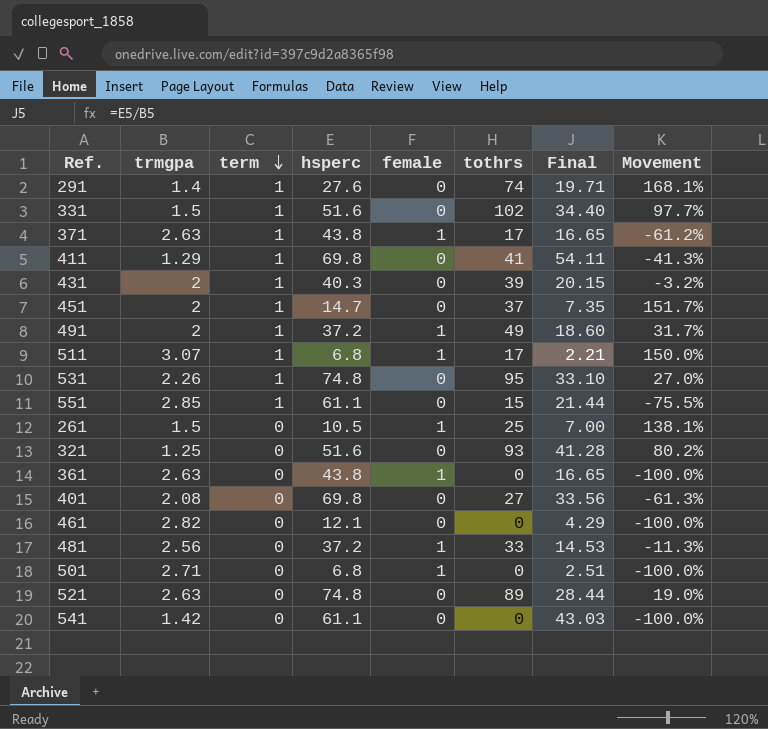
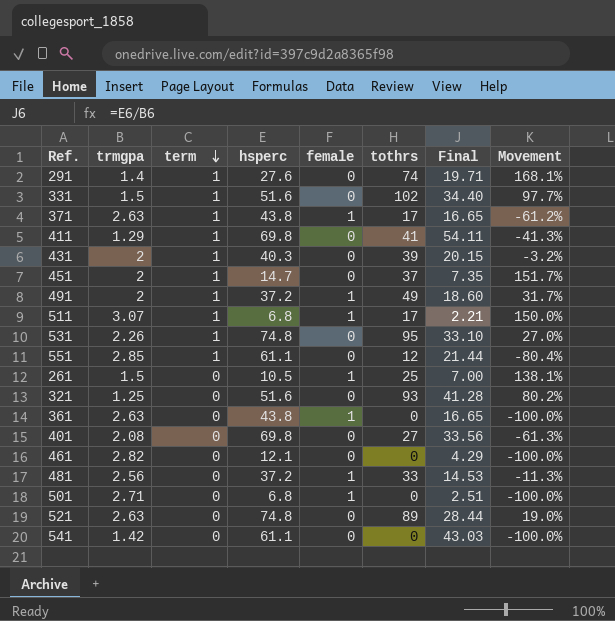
551 | tothrs: 15 -> 12
551 | Movement: -75.5% -> -80.4%

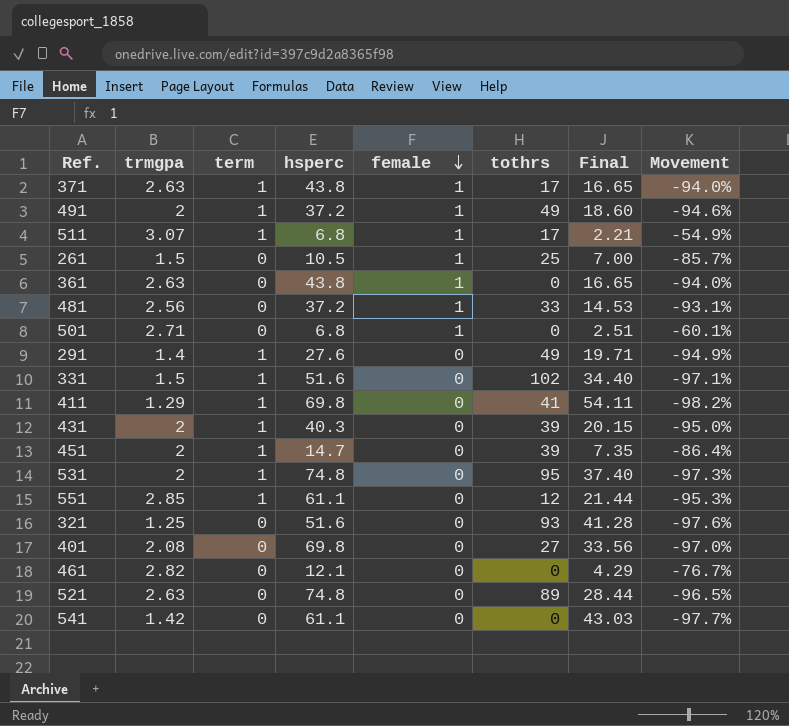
row order: term descending -> female descending
column Movement | formula: ([tothrs] - [hsperc]) / [hsperc] -> ([trmgpa] - [hsperc]) / [hsperc]
291 | tothrs: 74 -> 49
451 | tothrs: 37 -> 39
531 | trmgpa: 2.26 -> 2
531 | Final: 33.10 -> 37.40

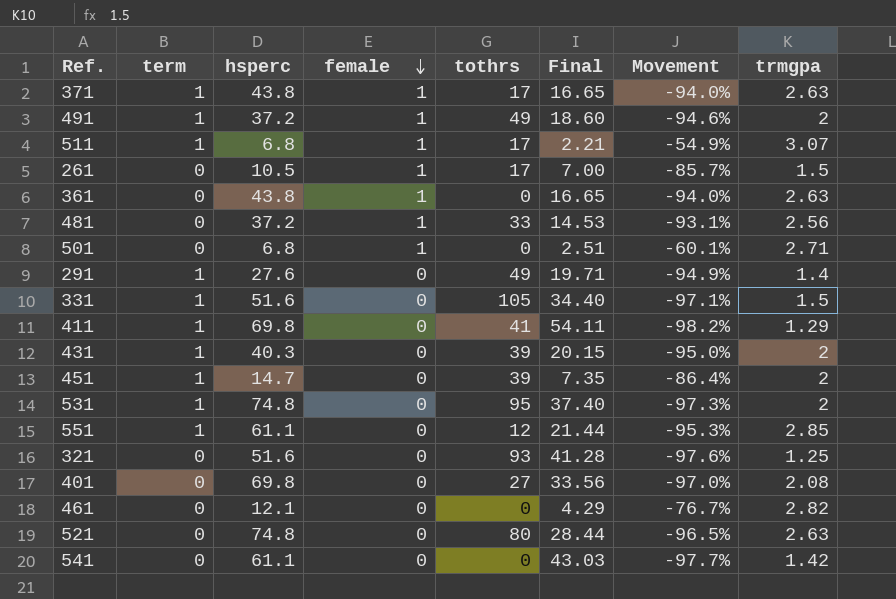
column trmgpa | position: 2 -> 8
261 | tothrs: 25 -> 17
331 | tothrs: 102 -> 105
521 | tothrs: 89 -> 80

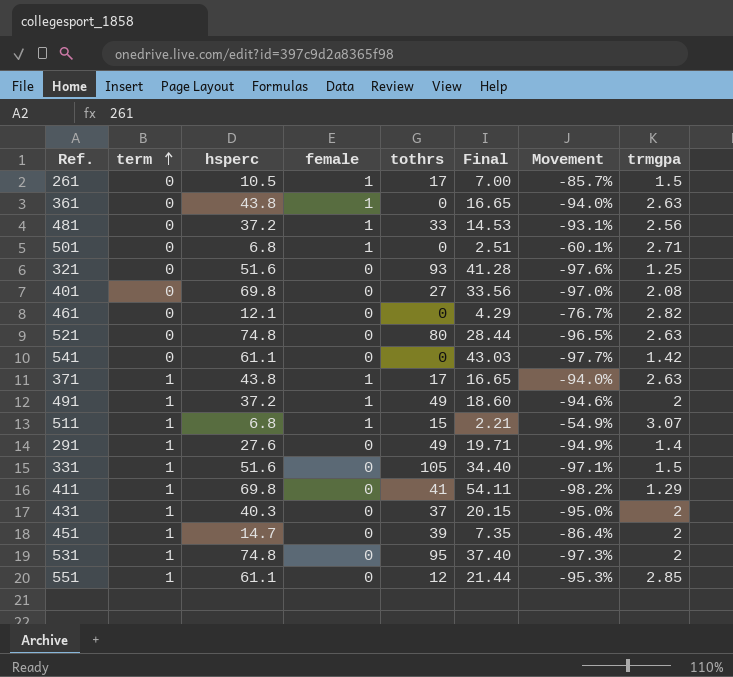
row order: female descending -> term ascending
511 | tothrs: 17 -> 15
431 | tothrs: 39 -> 37

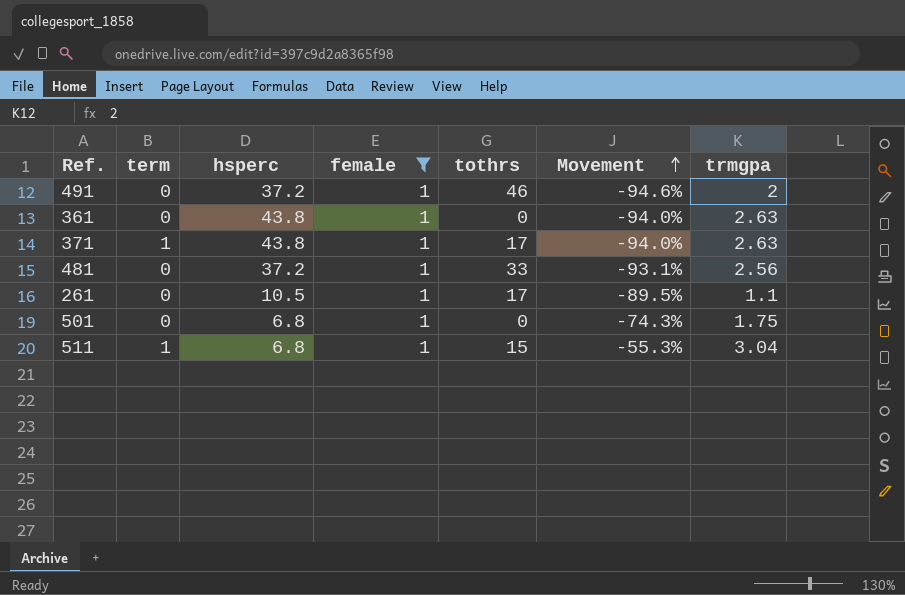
filter: none -> female = 1
row order: term ascending -> Movement ascending
column Final | formula: [hsperc] / [trmgpa] -> none
491 | term: 1 -> 0
491 | tothrs: 49 -> 46
261 | Movement: -85.7% -> -89.5%
261 | trmgpa: 1.5 -> 1.1
501 | Movement: -60.1% -> -74.3%
501 | trmgpa: 2.71 -> 1.75
511 | Movement: -54.9% -> -55.3%
511 | trmgpa: 3.07 -> 3.04

